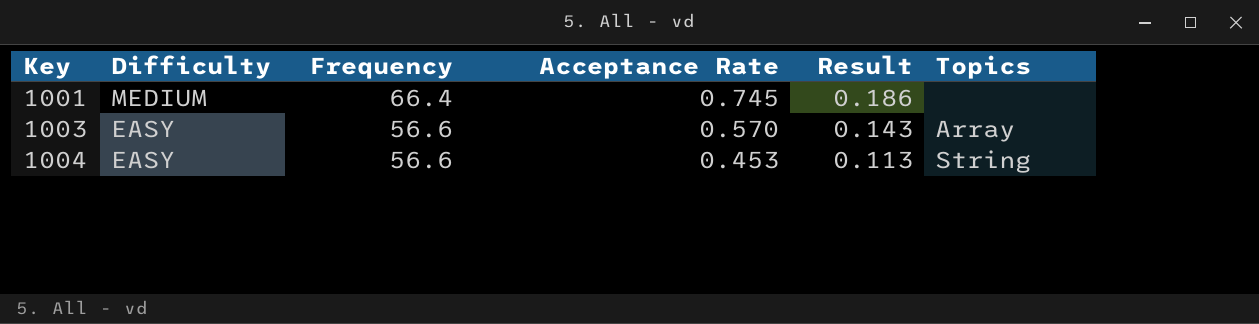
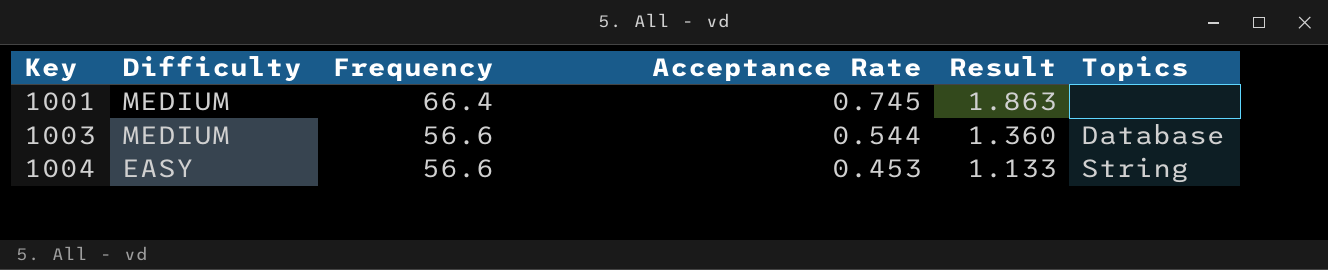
column Result | formula: [Acceptance Rate] * 0.25 -> [Acceptance Rate] * 2.5
1003 | Difficulty: EASY -> MEDIUM
1003 | Acceptance Rate: 0.570 -> 0.544
1003 | Topics: Array -> Database

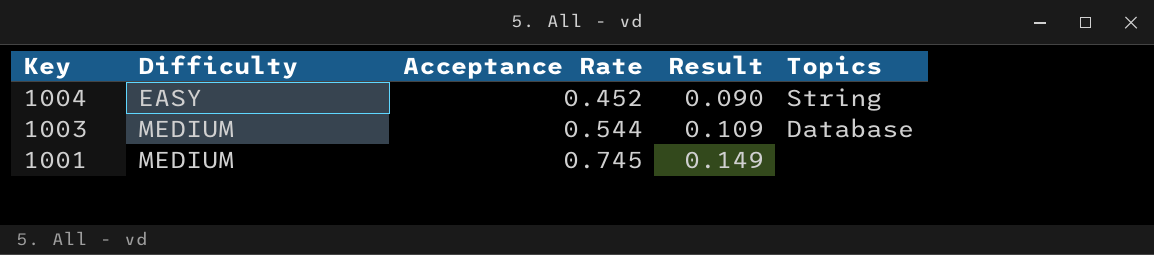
row order: Key ascending -> Key descending
column Frequency | position: 3 -> none
column Result | formula: [Acceptance Rate] * 2.5 -> [Acceptance Rate] * 0.2
1004 | Acceptance Rate: 0.453 -> 0.452

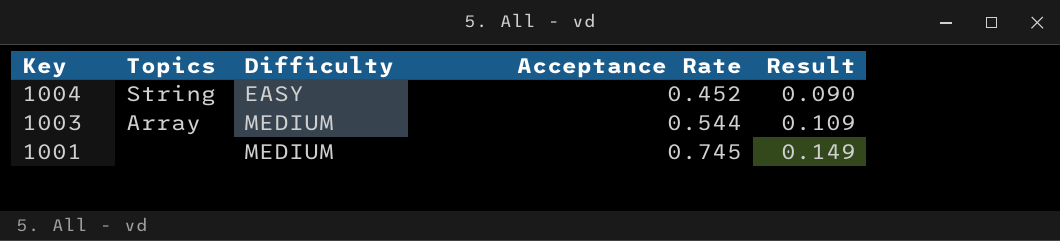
column Topics | position: 5 -> 2
1003 | Topics: Database -> Array

